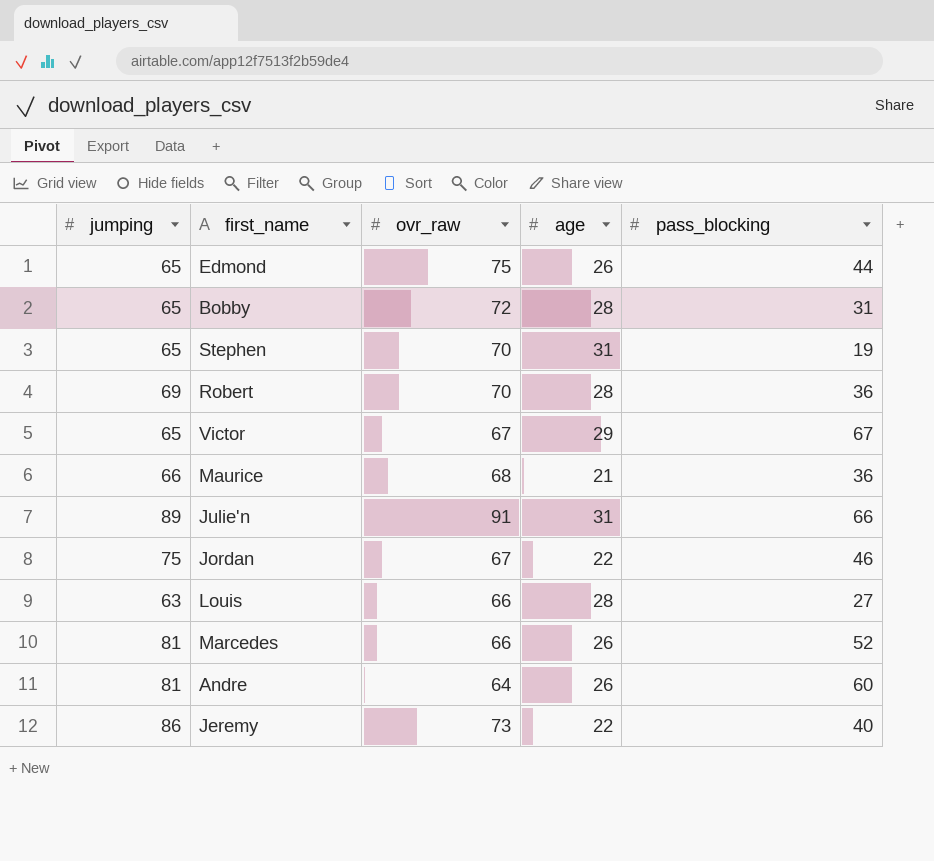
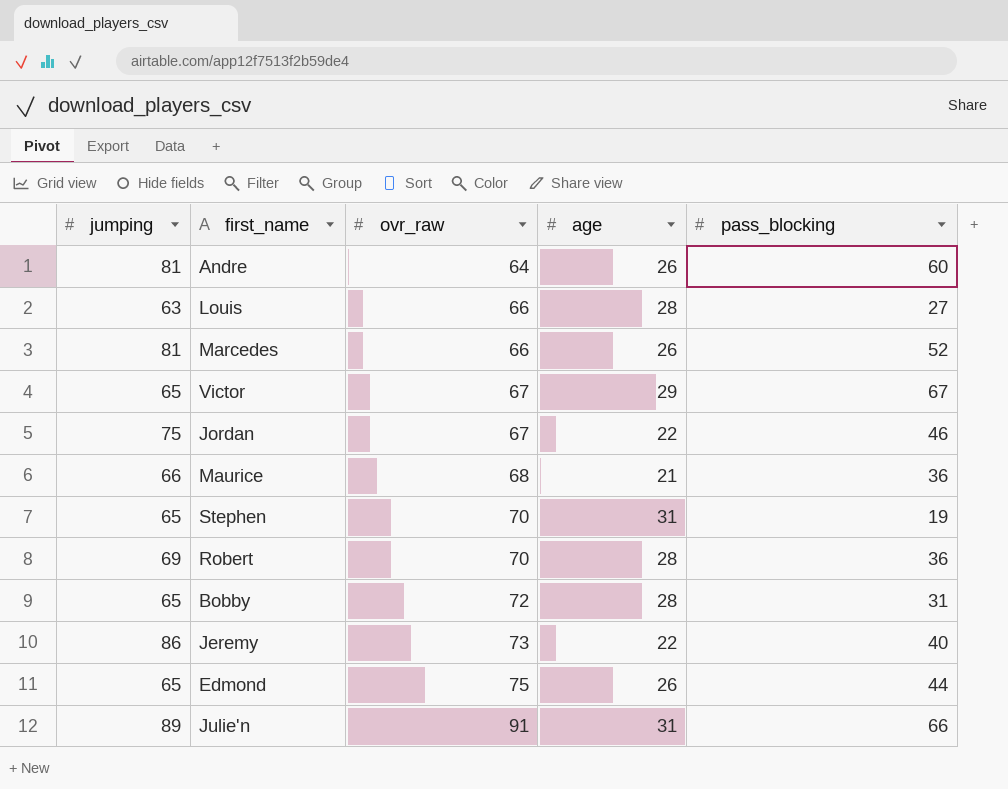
row order: none -> ovr_raw ascending

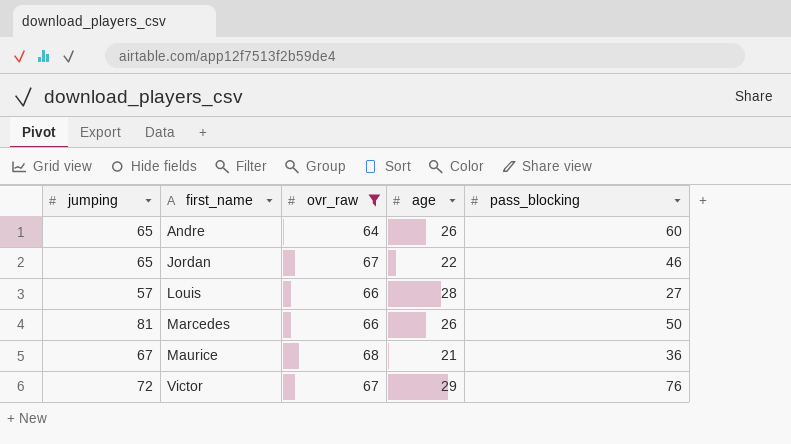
filter: none -> ovr_raw <= 68
row order: ovr_raw ascending -> first_name ascending
Andre | jumping: 81 -> 65
Jordan | jumping: 75 -> 65
Louis | jumping: 63 -> 57
Marcedes | pass_blocking: 52 -> 50
Maurice | jumping: 66 -> 67
Victor | jumping: 65 -> 72
Victor | pass_blocking: 67 -> 76

